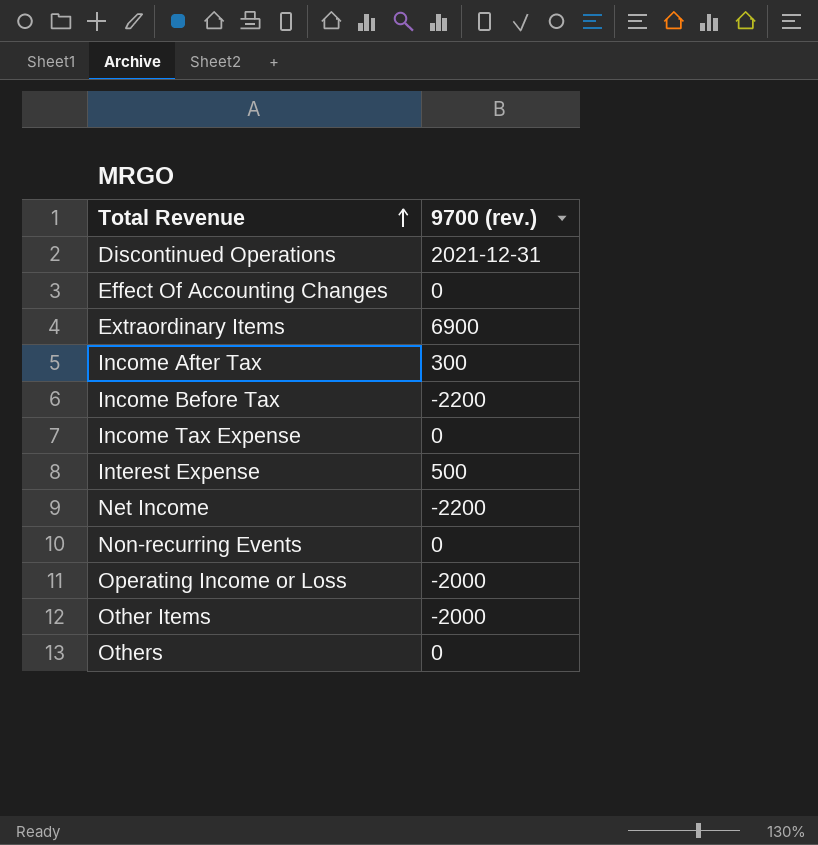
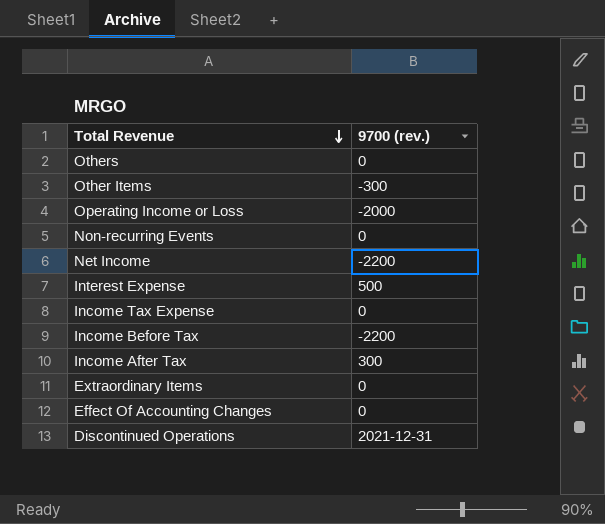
row order: Total Revenue ascending -> Total Revenue descending
Other Items | 9700 (rev.): -2000 -> -300
Extraordinary Items | 9700 (rev.): 6900 -> 0

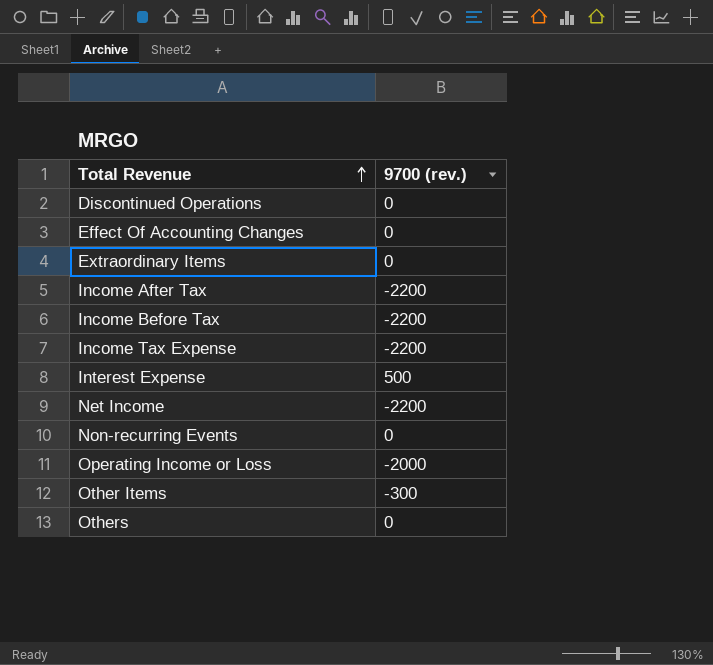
row order: Total Revenue descending -> Total Revenue ascending
Discontinued Operations | 9700 (rev.): 2021-12-31 -> 0
Income After Tax | 9700 (rev.): 300 -> -2200
Income Tax Expense | 9700 (rev.): 0 -> -2200

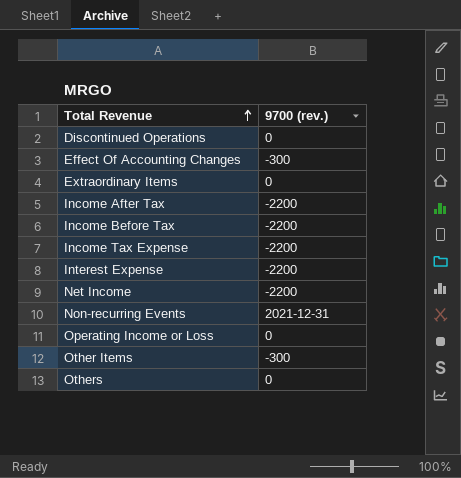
Effect Of Accounting Changes | 9700 (rev.): 0 -> -300
Interest Expense | 9700 (rev.): 500 -> -2200
Non-recurring Events | 9700 (rev.): 0 -> 2021-12-31
Operating Income or Loss | 9700 (rev.): -2000 -> 0

